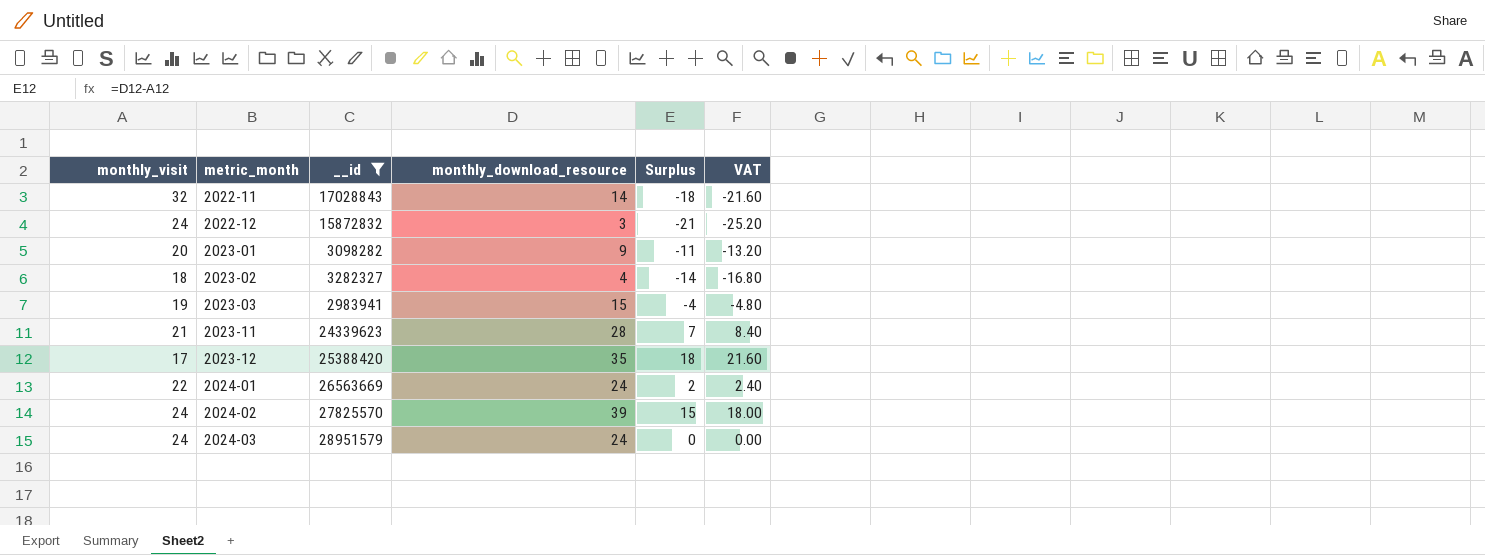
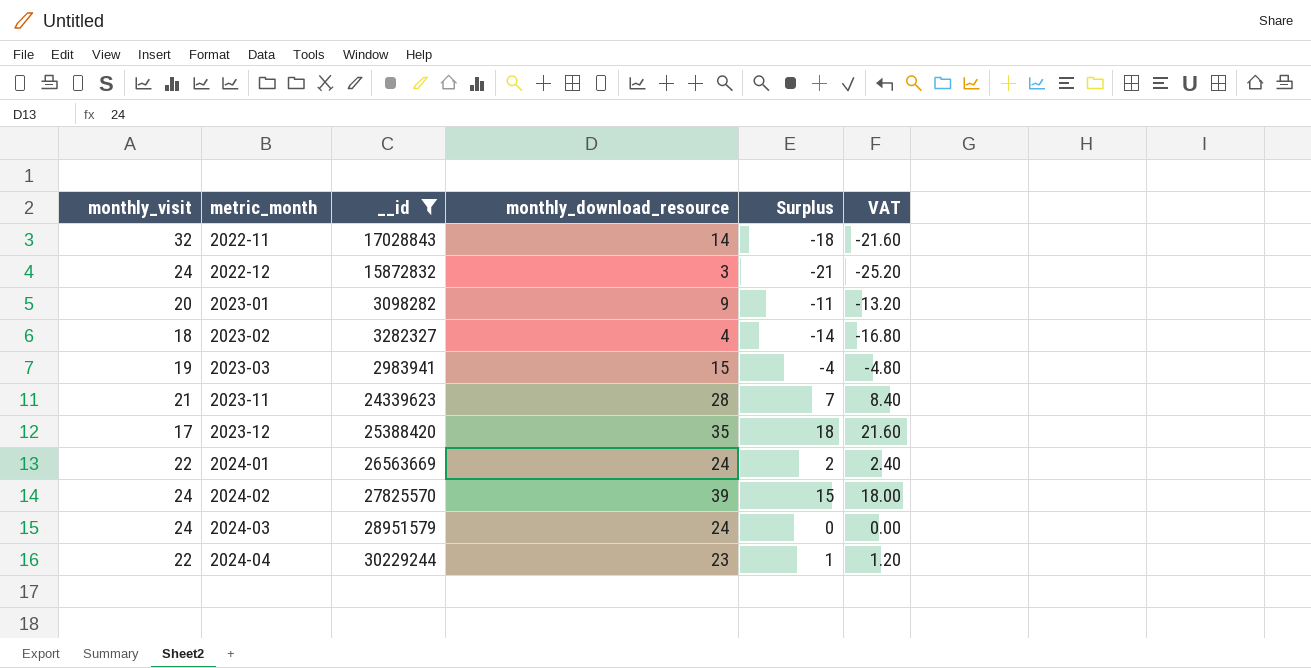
row 2024-04: none -> 22 | 30229244 | 23 | 1 | 1.20

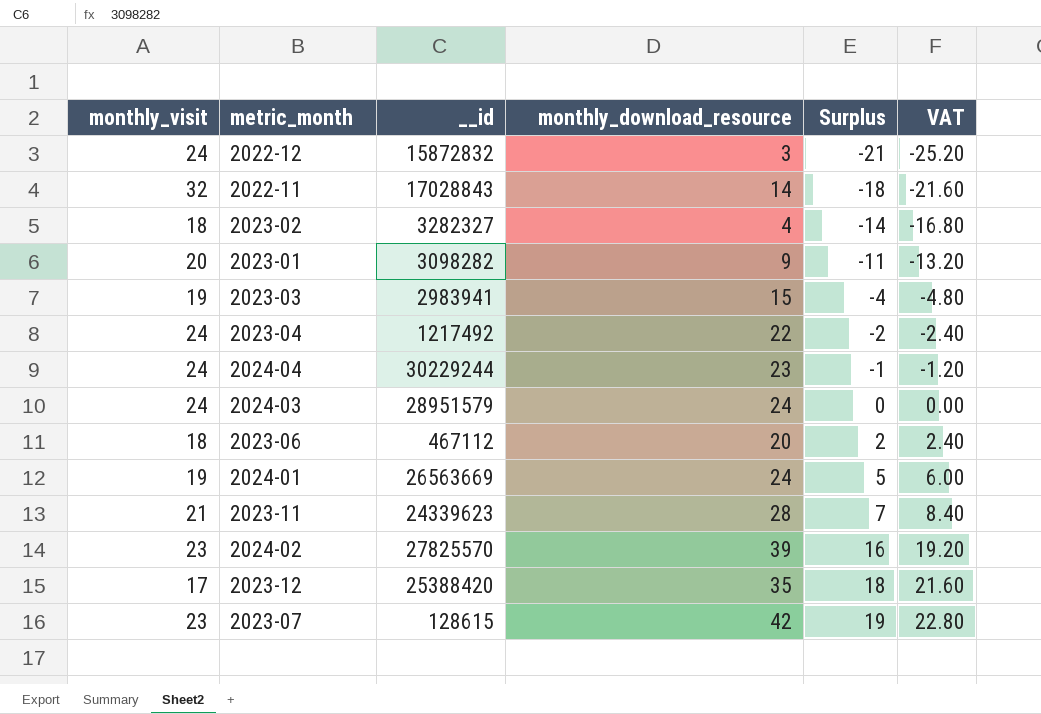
filter: __id >= 2983941 -> none
row order: metric_month ascending -> Surplus ascending
2024-04 | monthly_visit: 22 -> 24
2024-04 | Surplus: 1 -> -1
2024-04 | VAT: 1.20 -> -1.20
2024-01 | monthly_visit: 22 -> 19
2024-01 | Surplus: 2 -> 5
2024-01 | VAT: 2.40 -> 6.00
2024-02 | monthly_visit: 24 -> 23
2024-02 | Surplus: 15 -> 16
2024-02 | VAT: 18.00 -> 19.20

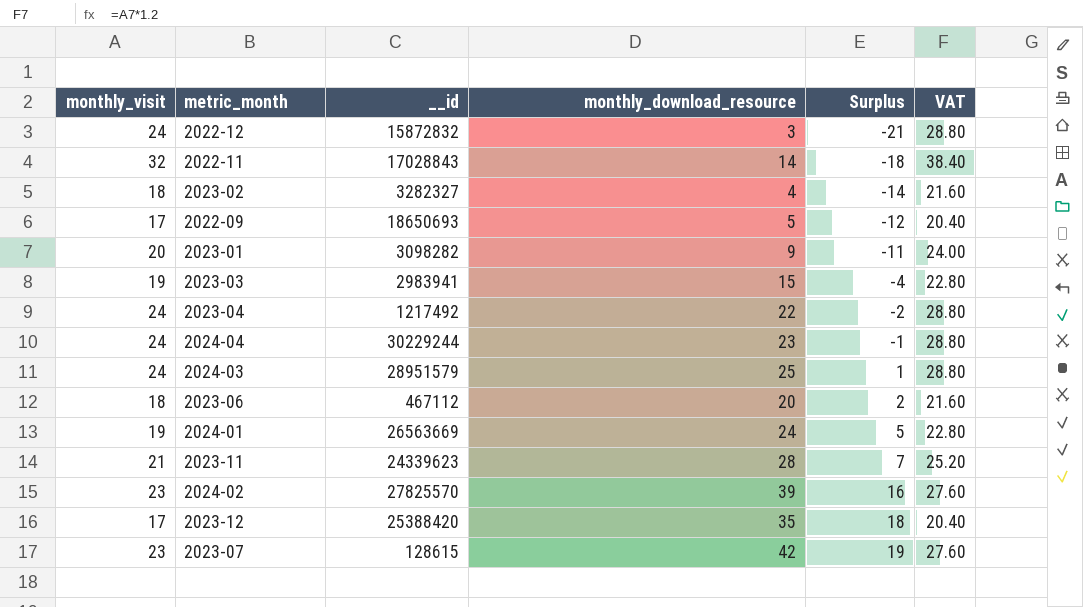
column VAT | formula: [Surplus] * 1.2 -> [monthly_visit] * 1.2
row 2022-09: none -> 17 | 18650693 | 5 | -12 | 20.40
2024-03 | monthly_download_resource: 24 -> 25
2024-03 | Surplus: 0 -> 1

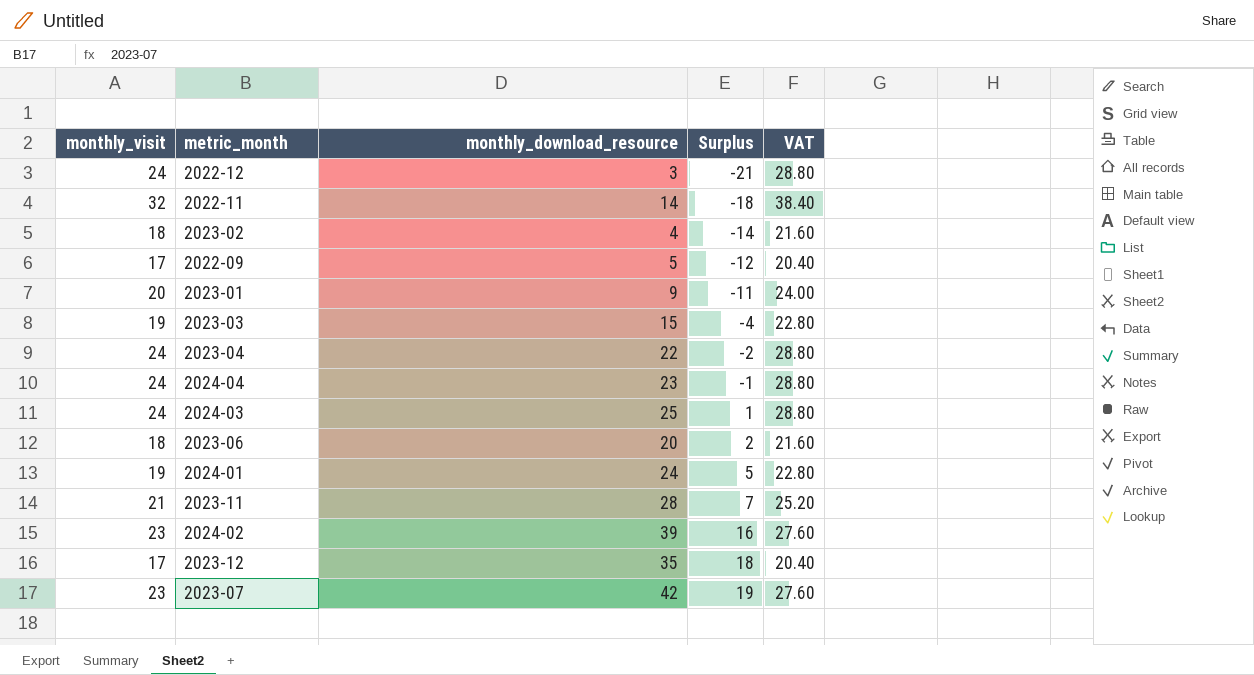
column __id | position: 3 -> none

